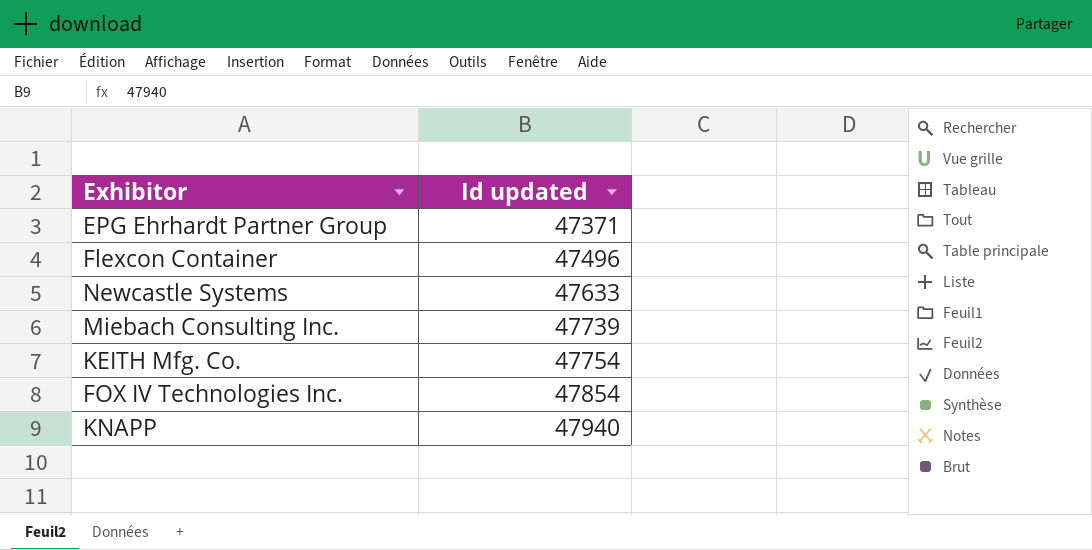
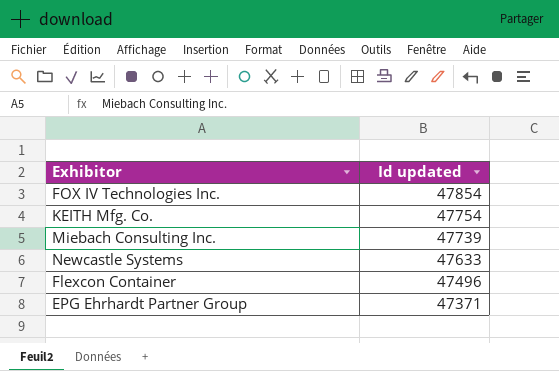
row order: Id updated ascending -> Id updated descending
row KNAPP: 47940 -> none

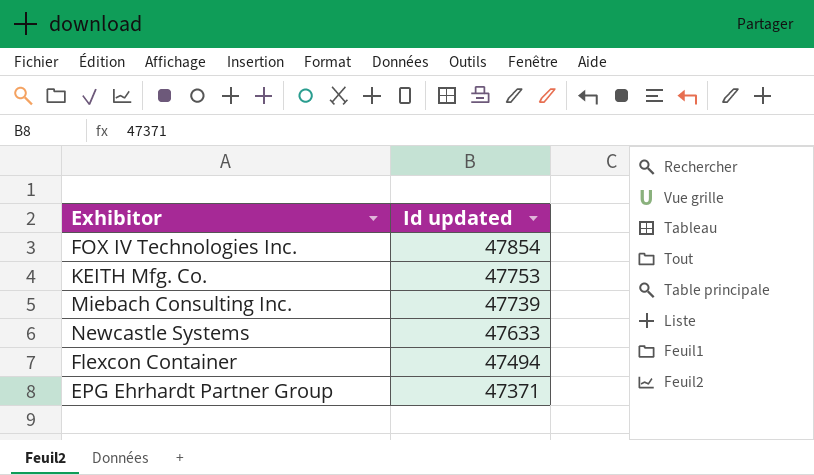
KEITH Mfg. Co. | Id updated: 47754 -> 47753
Flexcon Container | Id updated: 47496 -> 47494

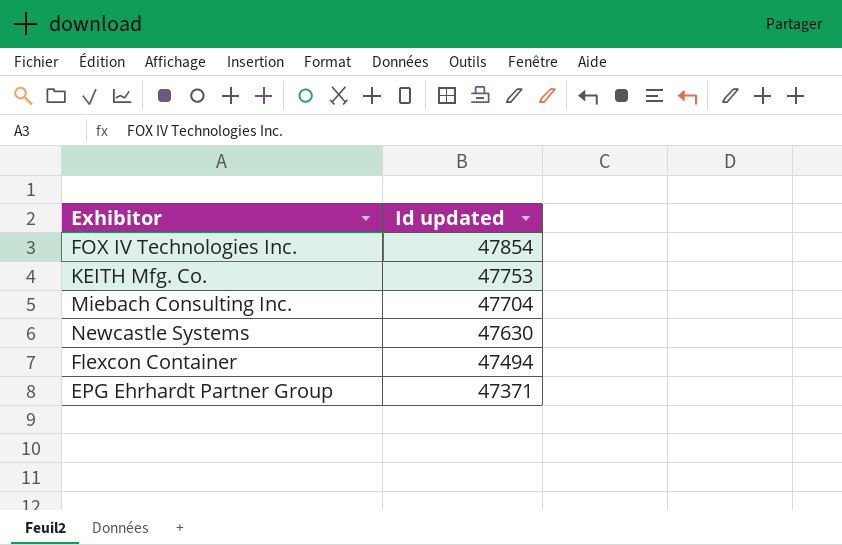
Miebach Consulting Inc. | Id updated: 47739 -> 47704
Newcastle Systems | Id updated: 47633 -> 47630

